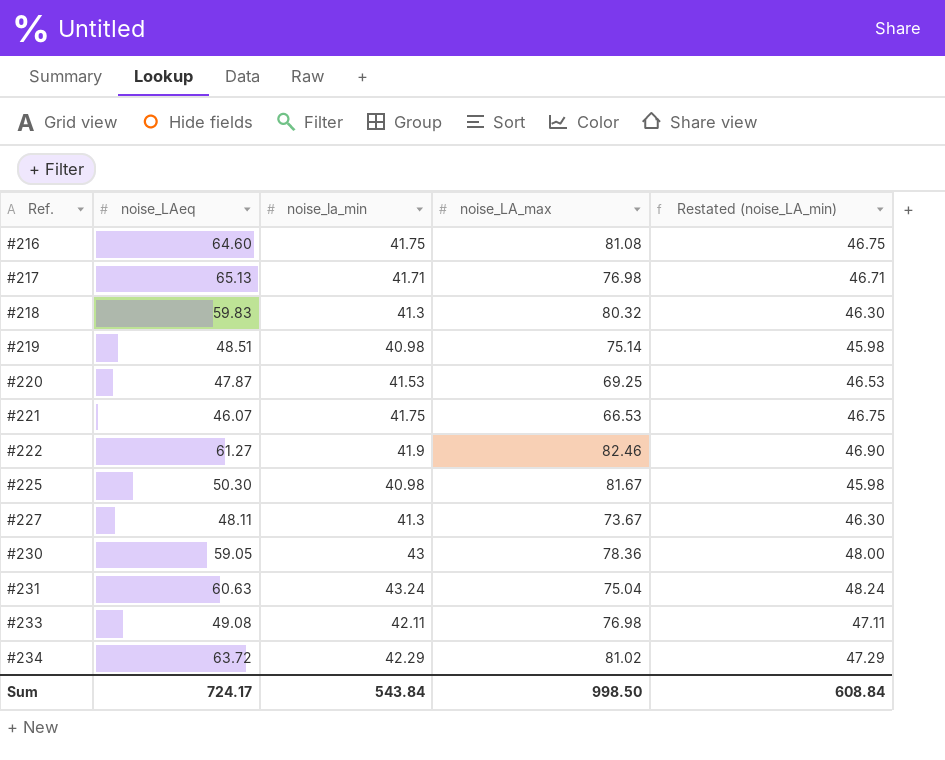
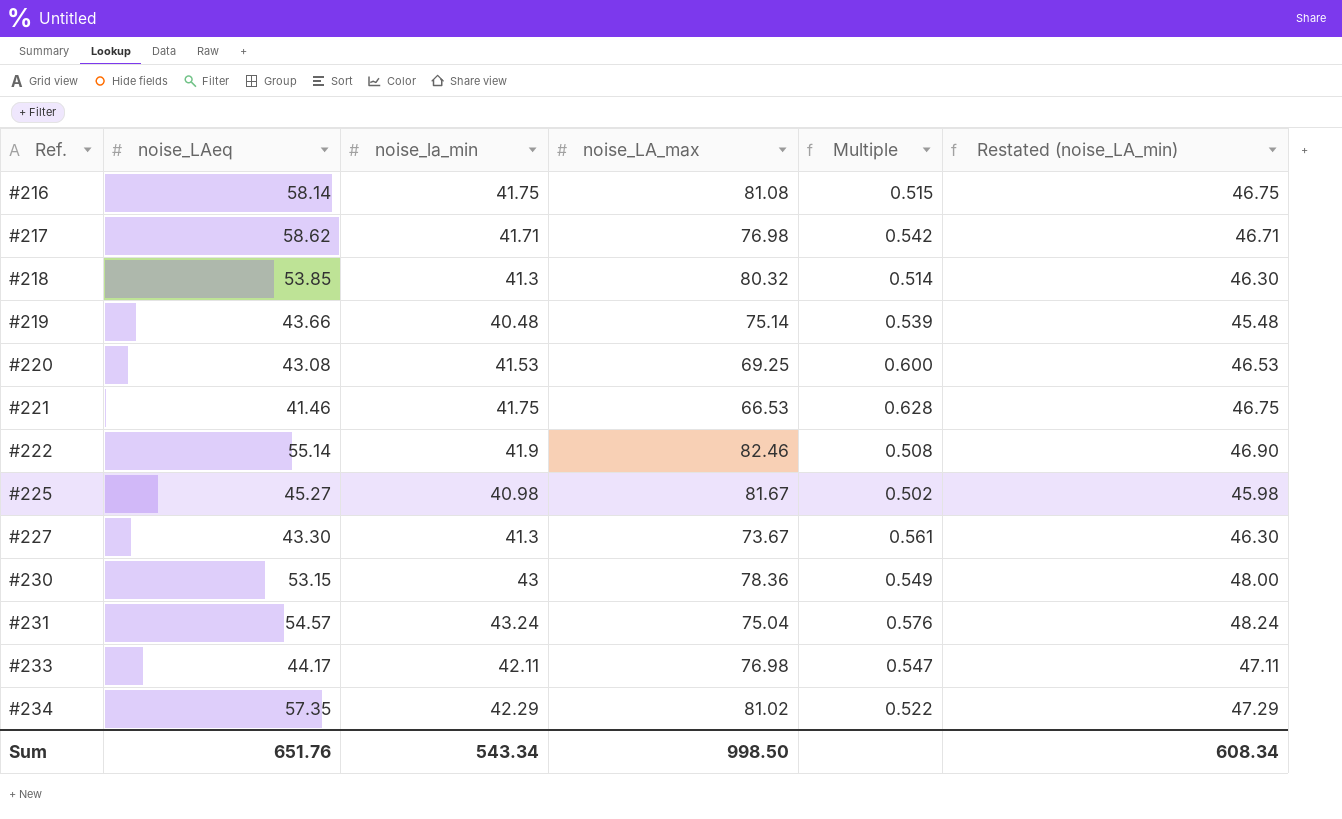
column Multiple | formula: none -> [noise_la_min] / [noise_LA_max]
#216 | noise_LAeq: 64.60 -> 58.14
#217 | noise_LAeq: 65.13 -> 58.62
#218 | noise_LAeq: 59.83 -> 53.85
#219 | noise_LAeq: 48.51 -> 43.66
#219 | noise_la_min: 40.98 -> 40.48
#219 | Restated (noise_LA_min): 45.98 -> 45.48
#220 | noise_LAeq: 47.87 -> 43.08
#221 | noise_LAeq: 46.07 -> 41.46
#222 | noise_LAeq: 61.27 -> 55.14
#225 | noise_LAeq: 50.30 -> 45.27
#227 | noise_LAeq: 48.11 -> 43.30
#230 | noise_LAeq: 59.05 -> 53.15
#231 | noise_LAeq: 60.63 -> 54.57
#233 | noise_LAeq: 49.08 -> 44.17
#234 | noise_LAeq: 63.72 -> 57.35
Sum | noise_LAeq: 724.17 -> 651.76
Sum | noise_la_min: 543.84 -> 543.34
Sum | Restated (noise_LA_min): 608.84 -> 608.34

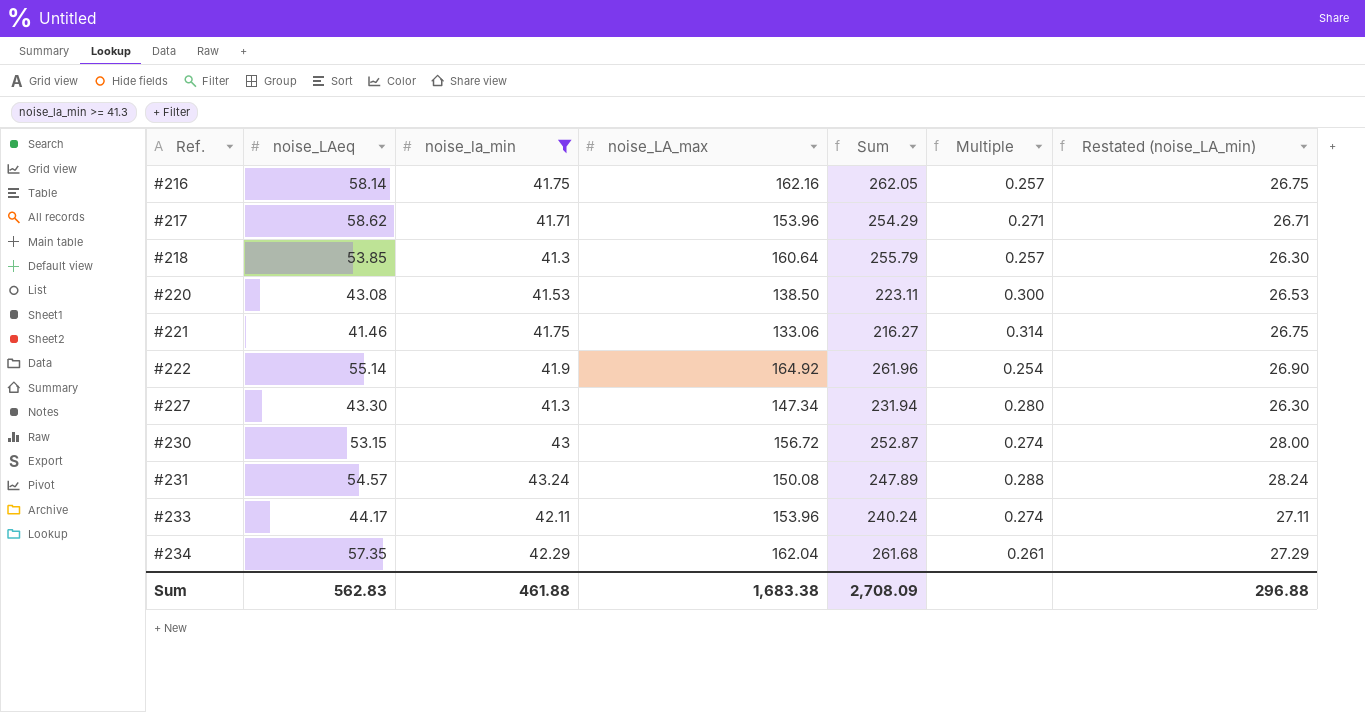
filter: none -> noise_la_min >= 41.3
column Sum | formula: none -> [noise_LAeq] + [noise_la_min] + [noise_LA_max]
column Restated (noise_LA_min) | formula: [noise_la_min] + 5 -> [noise_la_min] - 15
#216 | noise_LA_max: 81.08 -> 162.16
#216 | Multiple: 0.515 -> 0.257
#217 | noise_LA_max: 76.98 -> 153.96
#217 | Multiple: 0.542 -> 0.271
#218 | noise_LA_max: 80.32 -> 160.64
#218 | Multiple: 0.514 -> 0.257
#220 | noise_LA_max: 69.25 -> 138.50
#220 | Multiple: 0.600 -> 0.300
#221 | noise_LA_max: 66.53 -> 133.06
#221 | Multiple: 0.628 -> 0.314
#222 | noise_LA_max: 82.46 -> 164.92
#222 | Multiple: 0.508 -> 0.254
#227 | noise_LA_max: 73.67 -> 147.34
#227 | Multiple: 0.561 -> 0.280
#230 | noise_LA_max: 78.36 -> 156.72
#230 | Multiple: 0.549 -> 0.274
#231 | noise_LA_max: 75.04 -> 150.08
#231 | Multiple: 0.576 -> 0.288
#233 | noise_LA_max: 76.98 -> 153.96
#233 | Multiple: 0.547 -> 0.274
#234 | noise_LA_max: 81.02 -> 162.04
#234 | Multiple: 0.522 -> 0.261
Sum | noise_LAeq: 651.76 -> 562.83
Sum | noise_la_min: 543.34 -> 461.88
Sum | noise_LA_max: 998.50 -> 1,683.38
Sum | Restated (noise_LA_min): 608.34 -> 296.88

